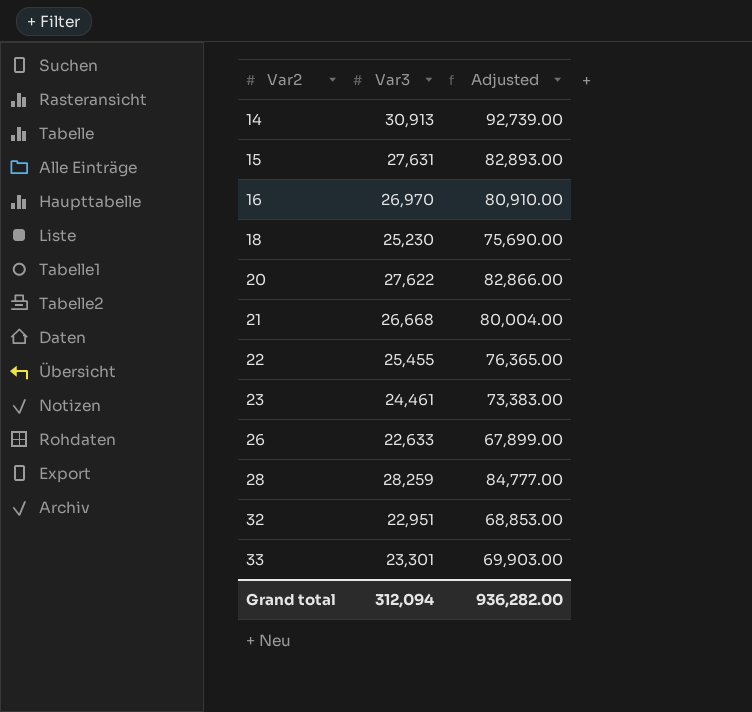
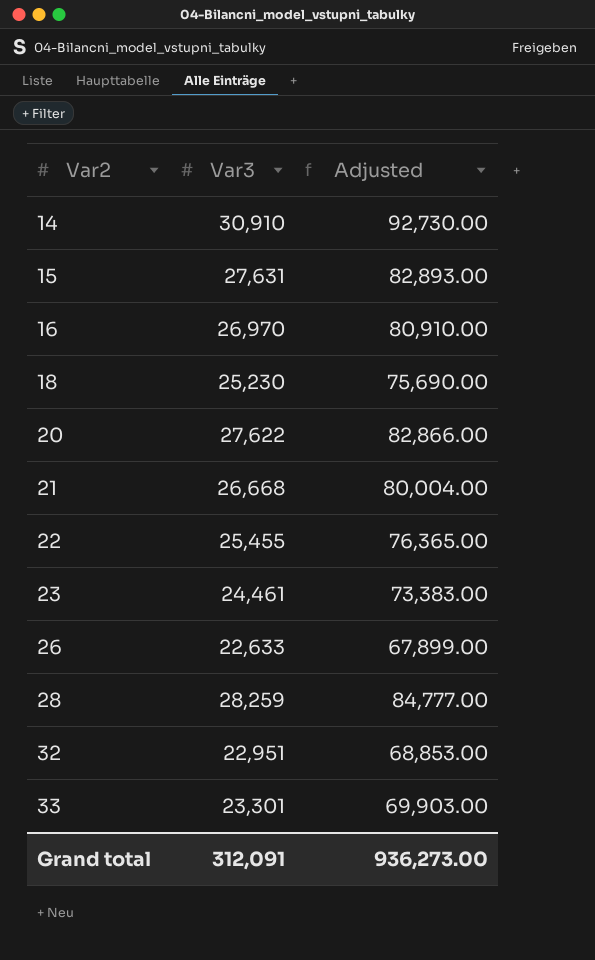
14 | Var3: 30,913 -> 30,910
14 | Adjusted: 92,739.00 -> 92,730.00
Grand total | Var3: 312,094 -> 312,091
Grand total | Adjusted: 936,282.00 -> 936,273.00

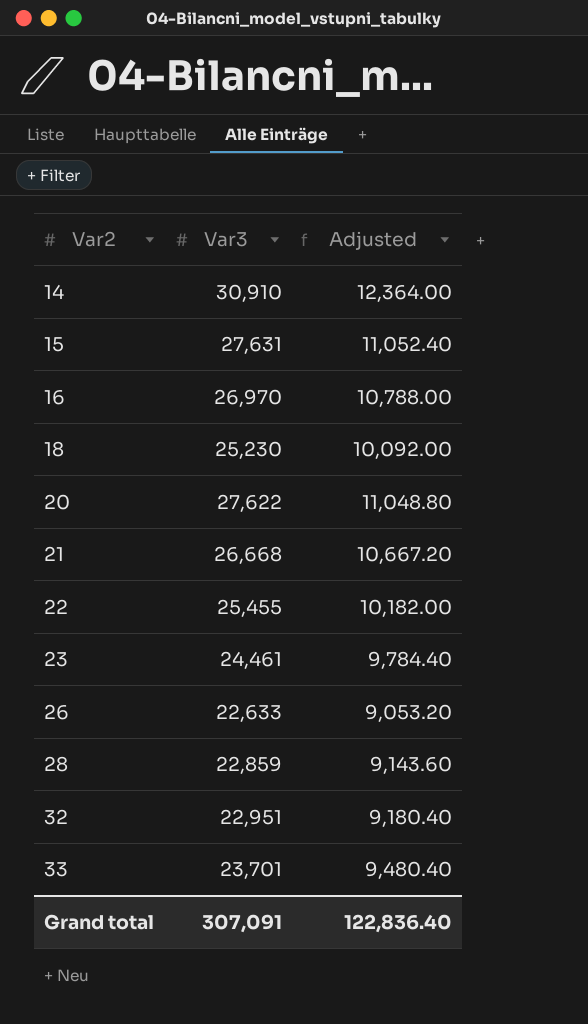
column Adjusted | formula: [Var3] * 3 -> [Var3] * 0.4
28 | Var3: 28,259 -> 22,859
33 | Var3: 23,301 -> 23,701
Grand total | Var3: 312,091 -> 307,091
Grand total | Adjusted: 936,273.00 -> 122,836.40

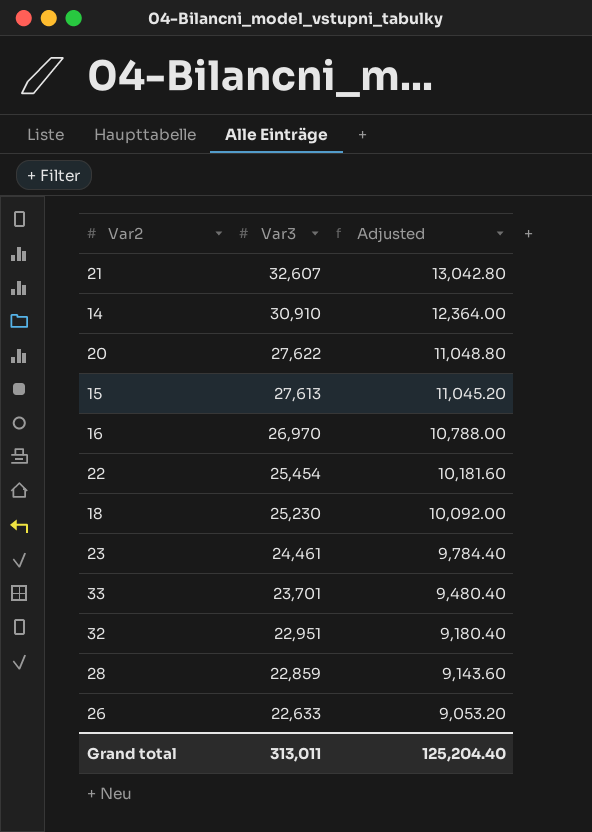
row order: Var2 ascending -> Var3 descending
21 | Var3: 26,668 -> 32,607
21 | Adjusted: 10,667.20 -> 13,042.80
15 | Var3: 27,631 -> 27,613
15 | Adjusted: 11,052.40 -> 11,045.20
22 | Var3: 25,455 -> 25,454
22 | Adjusted: 10,182.00 -> 10,181.60
Grand total | Var3: 307,091 -> 313,011
Grand total | Adjusted: 122,836.40 -> 125,204.40

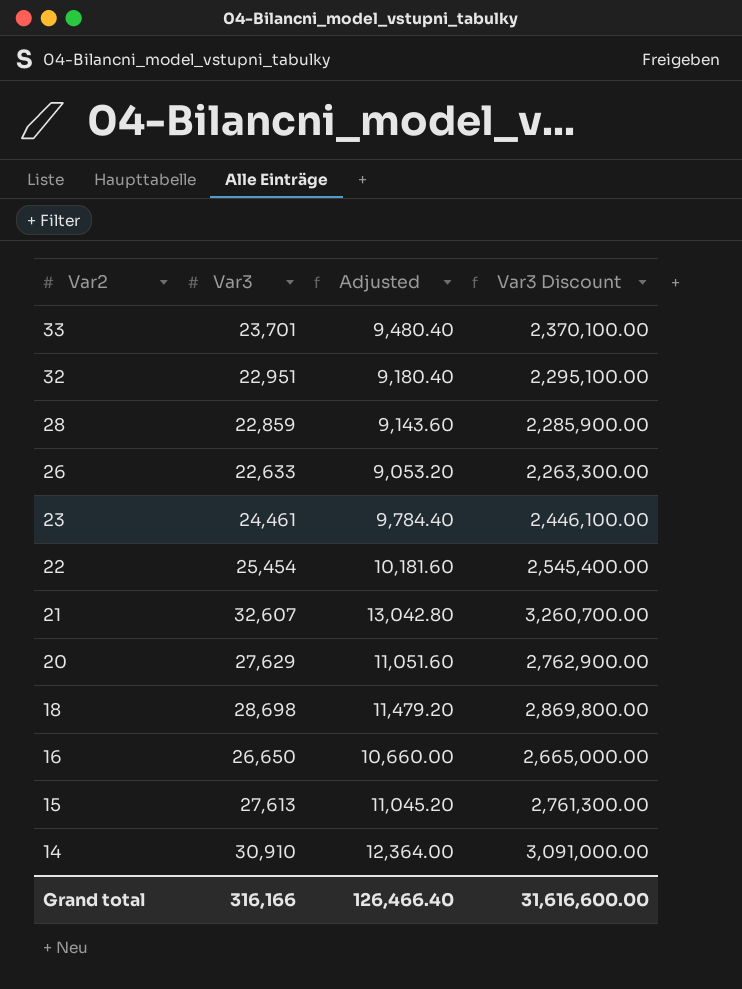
row order: Var3 descending -> Var2 descending
column Var3 Discount | formula: none -> [Var3] * 100
20 | Var3: 27,622 -> 27,629
20 | Adjusted: 11,048.80 -> 11,051.60
18 | Var3: 25,230 -> 28,698
18 | Adjusted: 10,092.00 -> 11,479.20
16 | Var3: 26,970 -> 26,650
16 | Adjusted: 10,788.00 -> 10,660.00
Grand total | Var3: 313,011 -> 316,166
Grand total | Adjusted: 125,204.40 -> 126,466.40

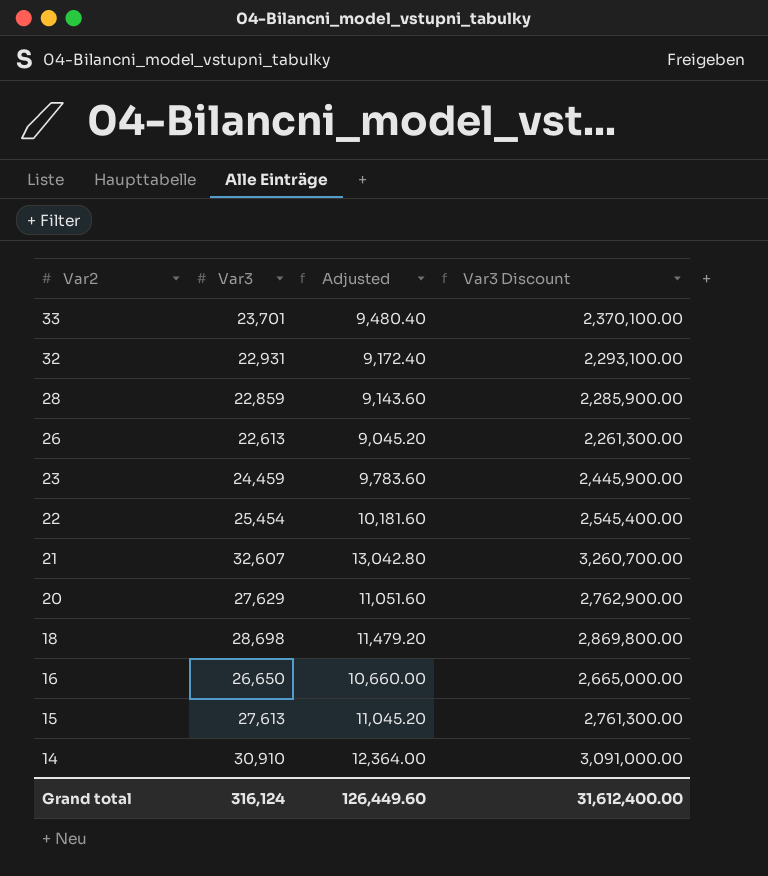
32 | Var3: 22,951 -> 22,931
32 | Adjusted: 9,180.40 -> 9,172.40
32 | Var3 Discount: 2,295,100.00 -> 2,293,100.00
26 | Var3: 22,633 -> 22,613
26 | Adjusted: 9,053.20 -> 9,045.20
26 | Var3 Discount: 2,263,300.00 -> 2,261,300.00
23 | Var3: 24,461 -> 24,459
23 | Adjusted: 9,784.40 -> 9,783.60
23 | Var3 Discount: 2,446,100.00 -> 2,445,900.00
Grand total | Var3: 316,166 -> 316,124
Grand total | Adjusted: 126,466.40 -> 126,449.60
Grand total | Var3 Discount: 31,616,600.00 -> 31,612,400.00

